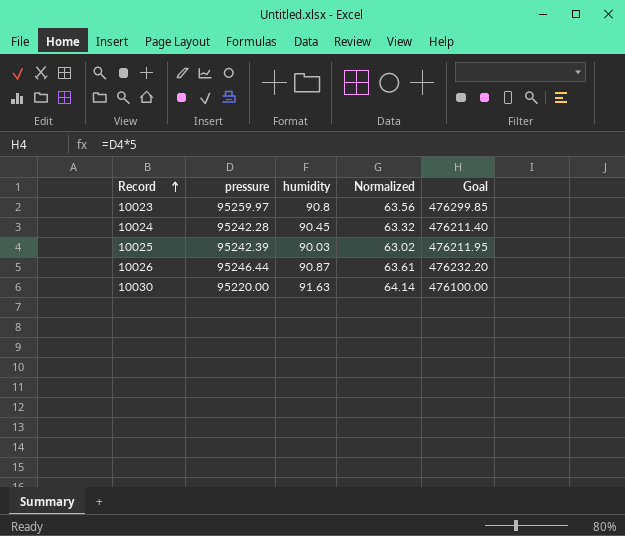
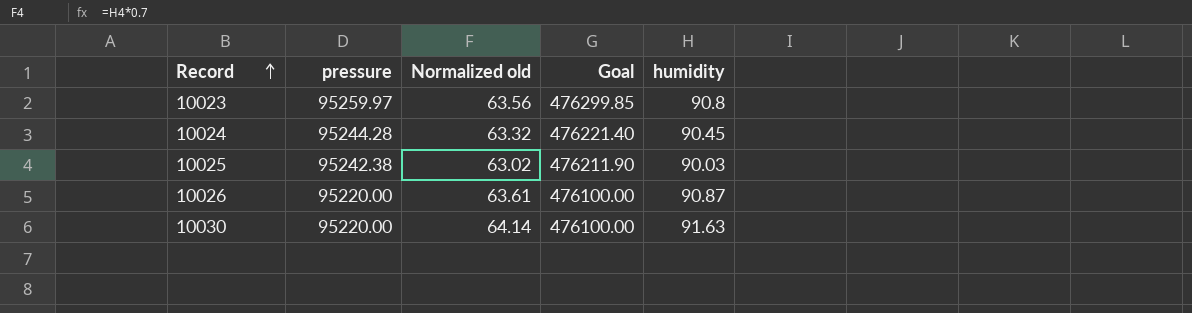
column name: Normalized -> Normalized old
column humidity | position: 3 -> 5
10024 | pressure: 95242.28 -> 95244.28
10024 | Goal: 476211.40 -> 476221.40
10025 | pressure: 95242.39 -> 95242.38
10025 | Goal: 476211.95 -> 476211.90
10026 | pressure: 95246.44 -> 95220.00
10026 | Goal: 476232.20 -> 476100.00

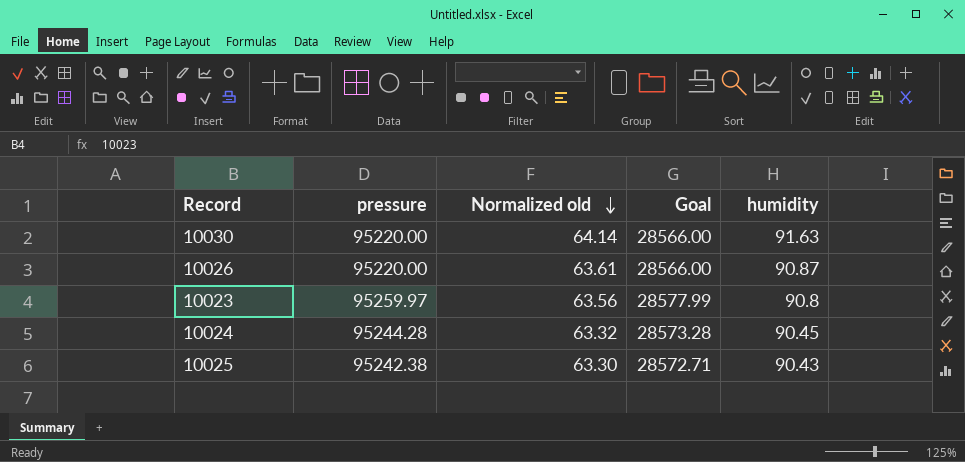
row order: Record ascending -> Normalized old descending
column Goal | formula: [pressure] * 5 -> [pressure] * 0.3
10025 | Normalized old: 63.02 -> 63.30
10025 | humidity: 90.03 -> 90.43

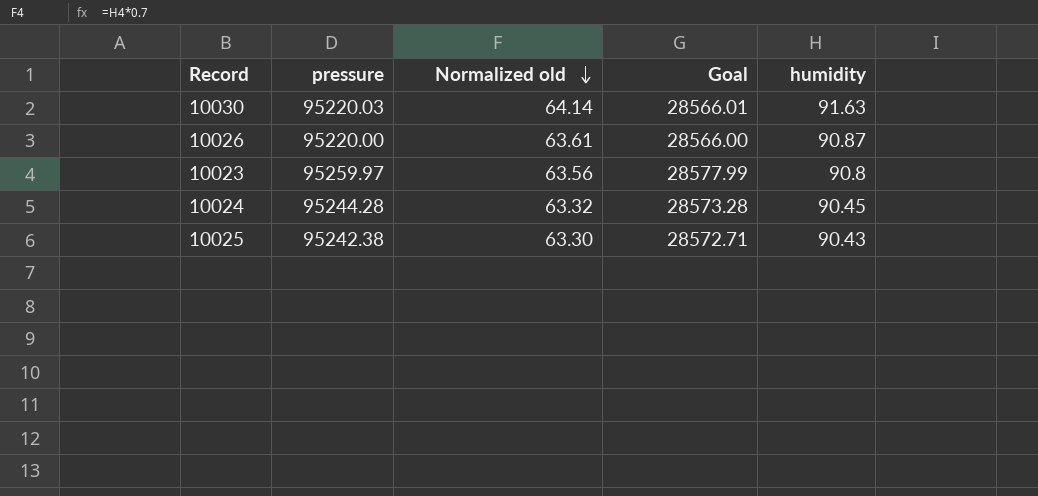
10030 | pressure: 95220.00 -> 95220.03
10030 | Goal: 28566.00 -> 28566.01

